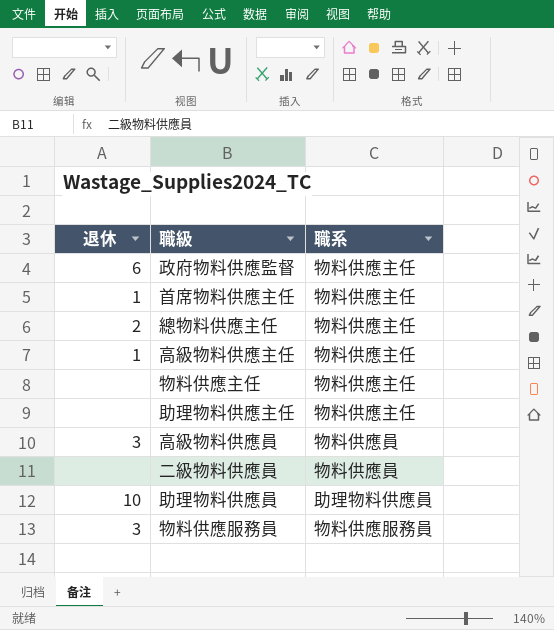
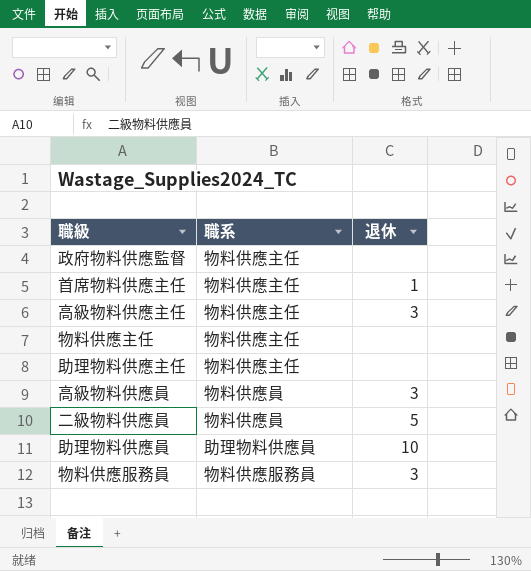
column 退休 | position: 1 -> 3
row 總物料供應主任: 2 | 物料供應主任 -> none
政府物料供應監督 | 退休: 6 -> none
高級物料供應主任 | 退休: 1 -> 3
二級物料供應員 | 退休: none -> 5

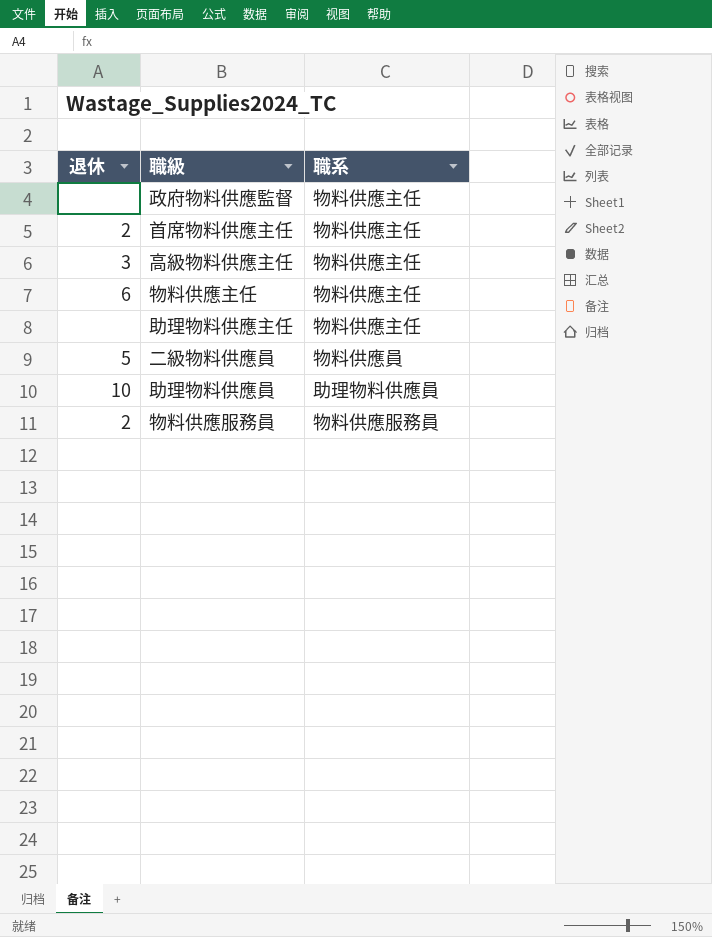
column 退休 | position: 3 -> 1
row 高級物料供應員: 物料供應員 | 3 -> none
首席物料供應主任 | 退休: 1 -> 2
物料供應主任 | 退休: none -> 6
物料供應服務員 | 退休: 3 -> 2

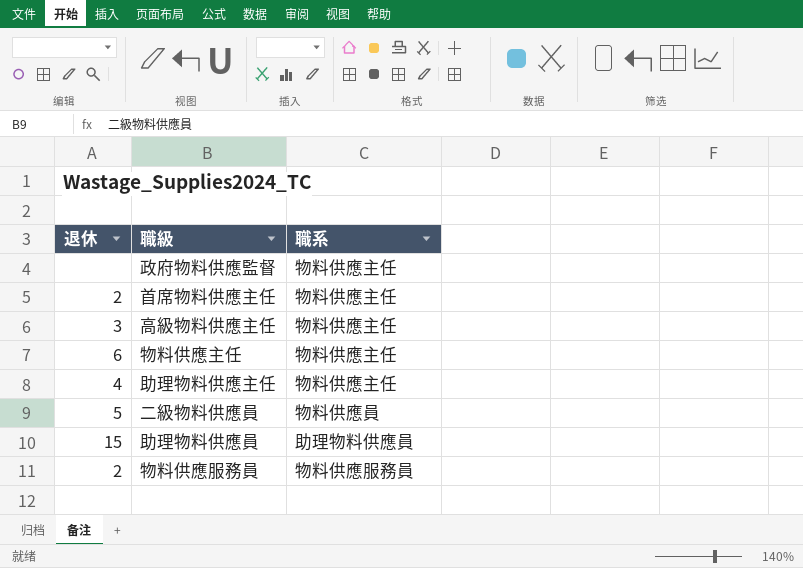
助理物料供應主任 | 退休: none -> 4
助理物料供應員 | 退休: 10 -> 15

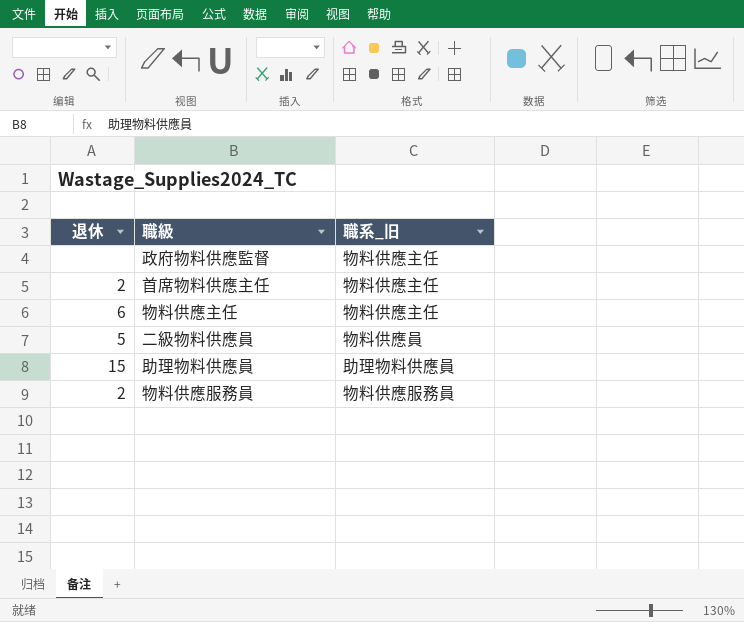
column name: 職系 -> 職系_旧
row 高級物料供應主任: 3 | 物料供應主任 -> none
row 助理物料供應主任: 4 | 物料供應主任 -> none

